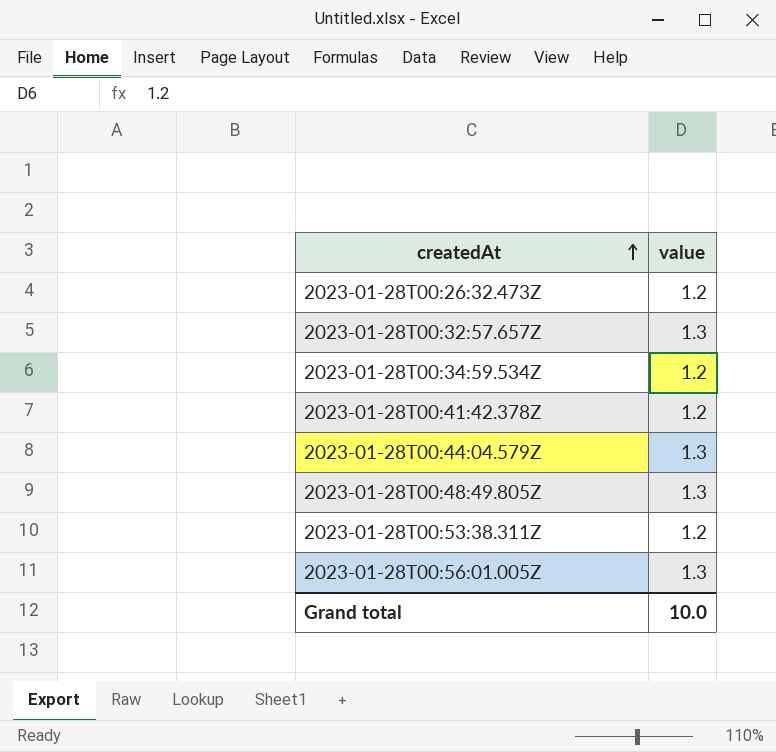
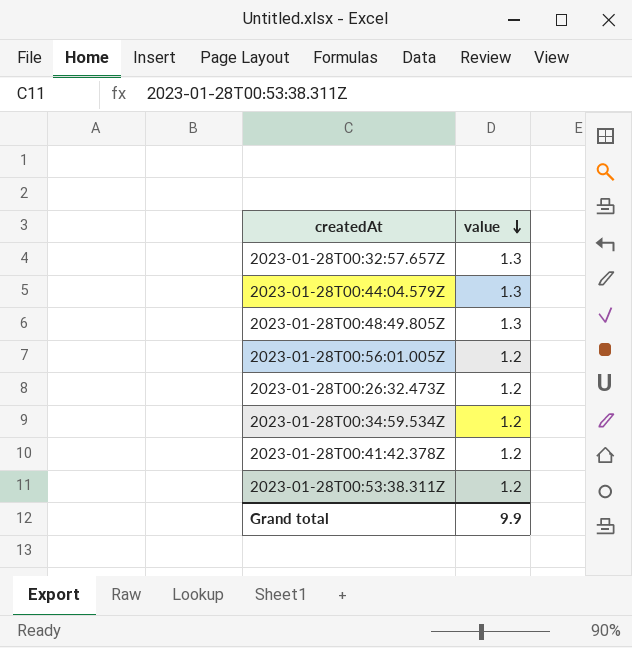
row order: createdAt ascending -> value descending
2023-01-28T00:56:01.005Z | value: 1.3 -> 1.2
Grand total | value: 10.0 -> 9.9

